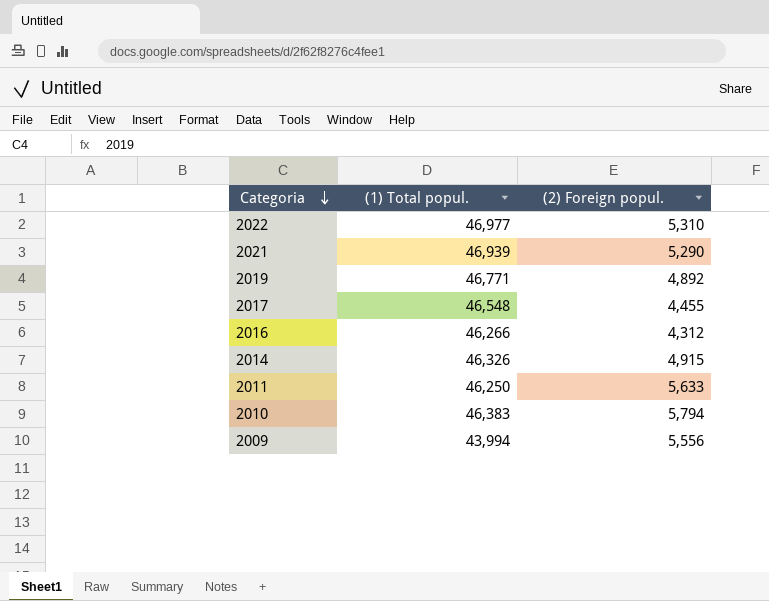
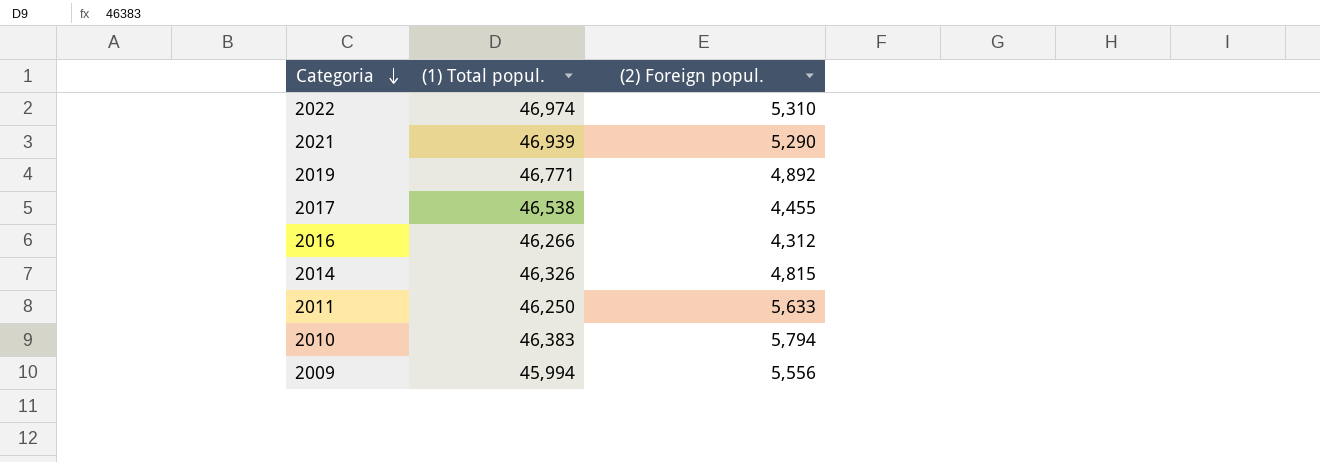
2022 | (1) Total popul.: 46,977 -> 46,974
2017 | (1) Total popul.: 46,548 -> 46,538
2014 | (2) Foreign popul.: 4,915 -> 4,815
2009 | (1) Total popul.: 43,994 -> 45,994

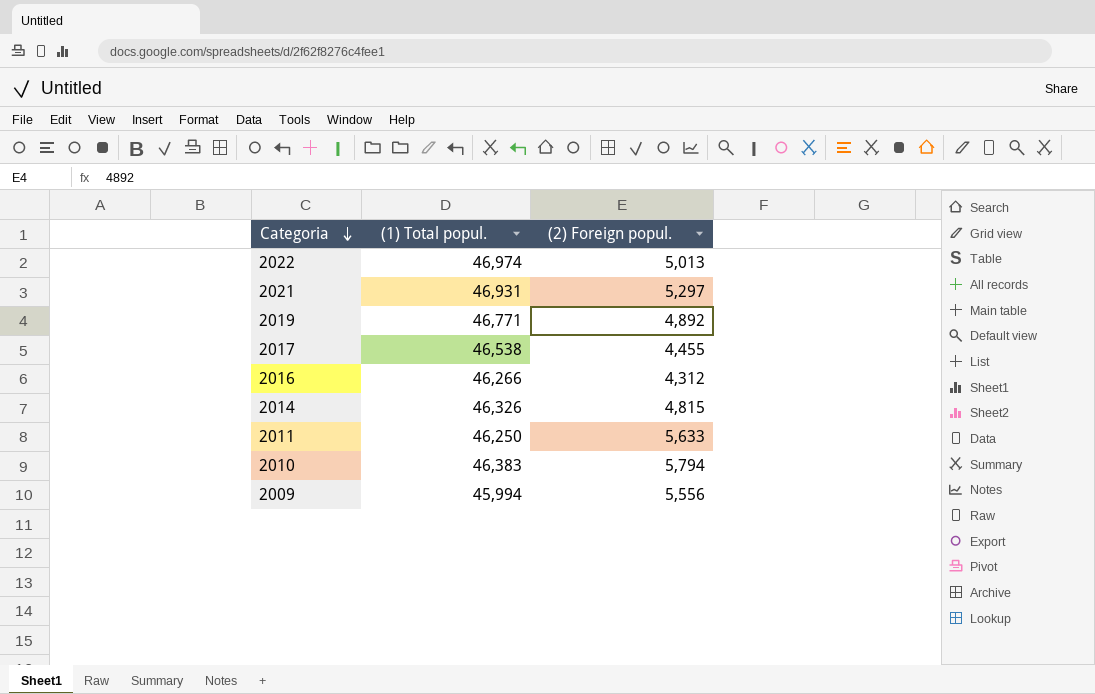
2022 | (2) Foreign popul.: 5,310 -> 5,013
2021 | (1) Total popul.: 46,939 -> 46,931
2021 | (2) Foreign popul.: 5,290 -> 5,297

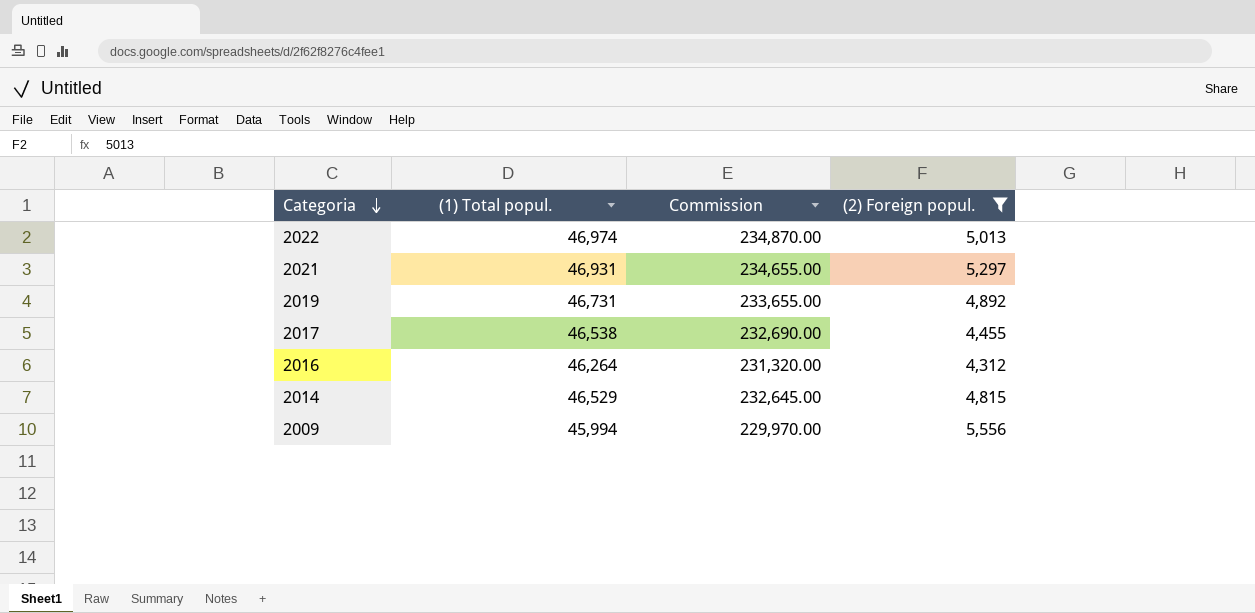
filter: none -> (2) Foreign popul. <= 5,556
column Commission | formula: none -> [(1) Total popul.] * 5
2019 | (1) Total popul.: 46,771 -> 46,731
2016 | (1) Total popul.: 46,266 -> 46,264
2014 | (1) Total popul.: 46,326 -> 46,529

